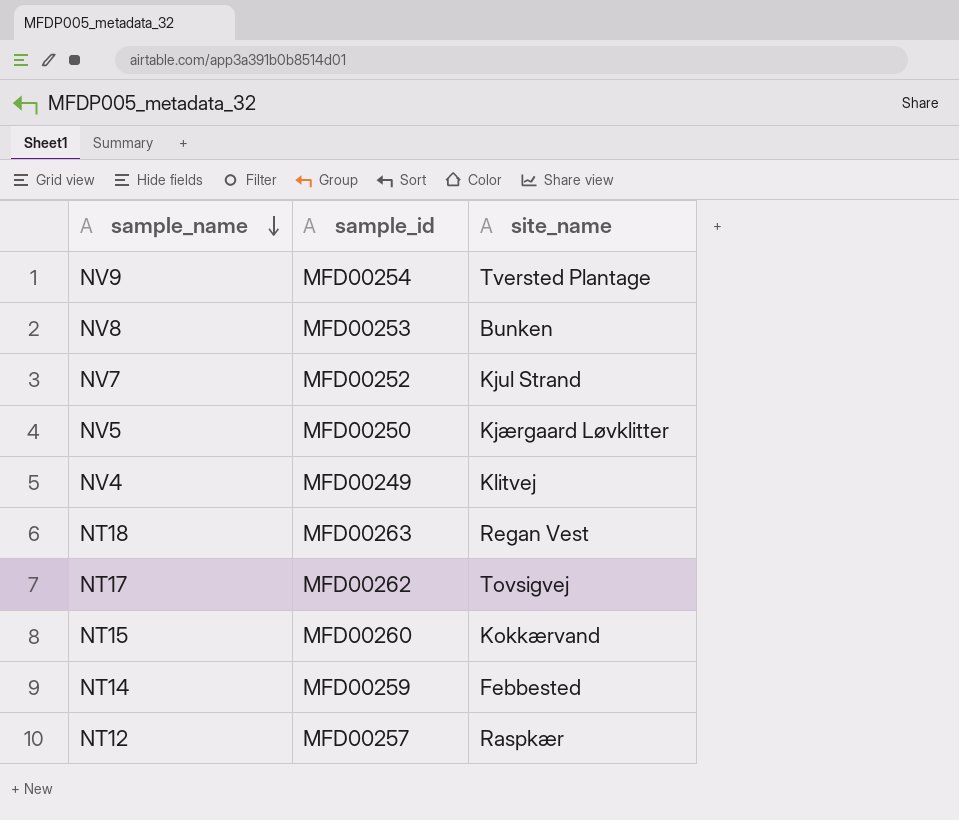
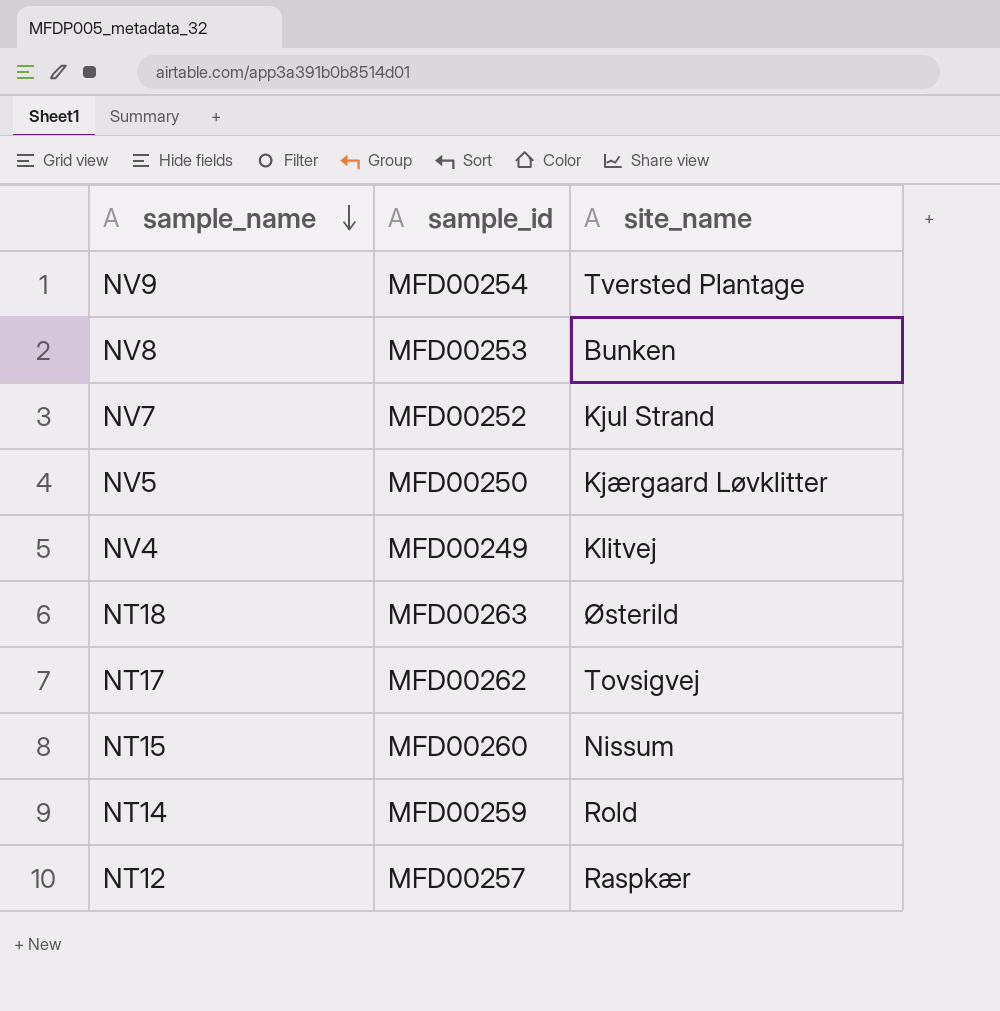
NT18 | site_name: Regan Vest -> Østerild
NT15 | site_name: Kokkærvand -> Nissum
NT14 | site_name: Febbested -> Rold

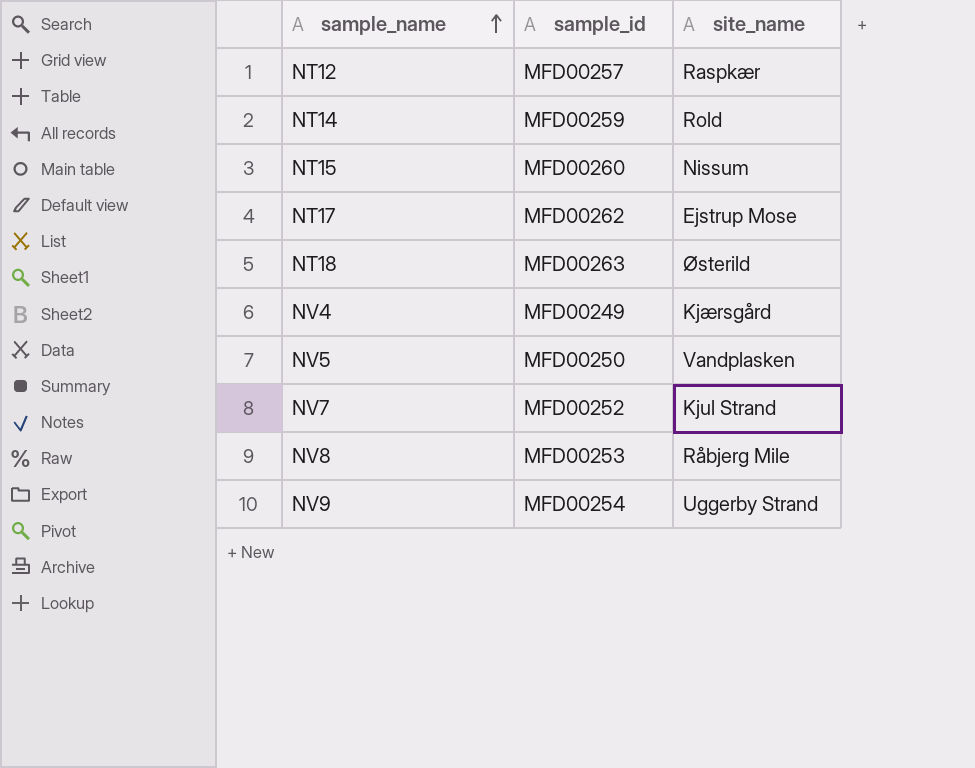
row order: sample_name descending -> sample_name ascending
NT17 | site_name: Tovsigvej -> Ejstrup Mose
NV4 | site_name: Klitvej -> Kjærsgård
NV5 | site_name: Kjærgaard Løvklitter -> Vandplasken
NV8 | site_name: Bunken -> Råbjerg Mile
NV9 | site_name: Tversted Plantage -> Uggerby Strand

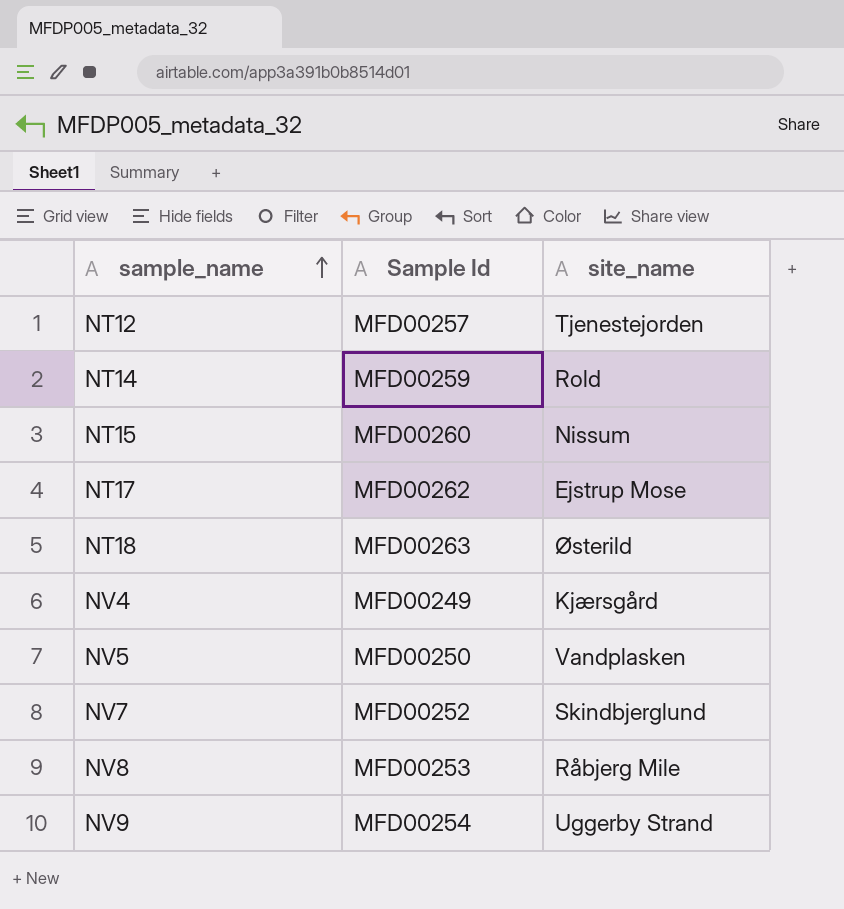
column name: sample_id -> Sample Id
NT12 | site_name: Raspkær -> Tjenestejorden
NV7 | site_name: Kjul Strand -> Skindbjerglund

